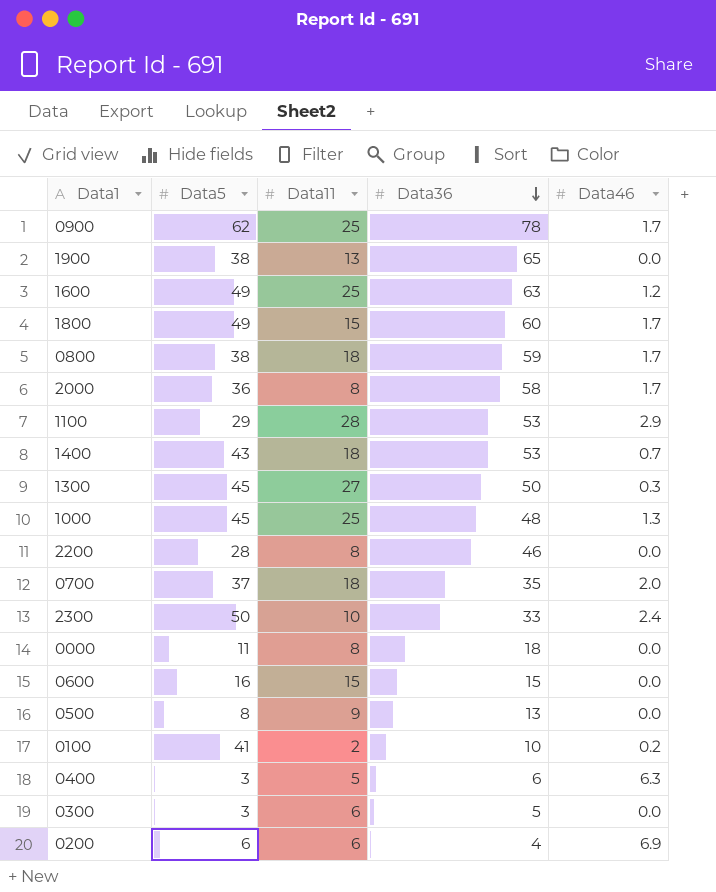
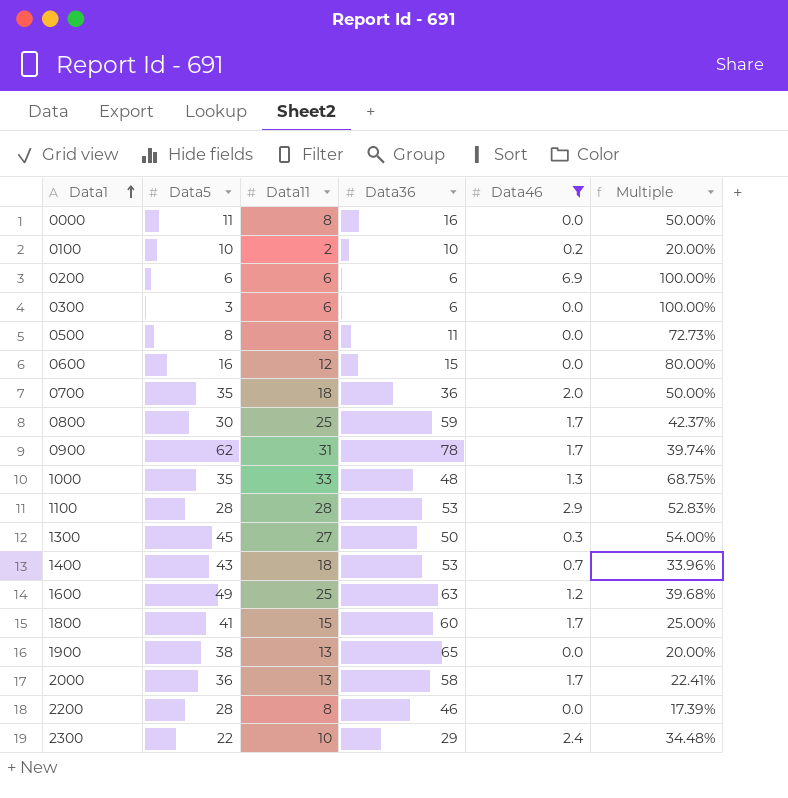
filter: none -> Data46 != 6.3
row order: Data36 descending -> Data1 ascending
column Multiple | formula: none -> [Data11] / [Data36]
0000 | Data36: 18 -> 16
0100 | Data5: 41 -> 10
0200 | Data36: 4 -> 6
0300 | Data36: 5 -> 6
0500 | Data11: 9 -> 8
0500 | Data36: 13 -> 11
0600 | Data11: 15 -> 12
0700 | Data5: 37 -> 35
0700 | Data36: 35 -> 36
0800 | Data5: 38 -> 30
0800 | Data11: 18 -> 25
0900 | Data11: 25 -> 31
1000 | Data5: 45 -> 35
1000 | Data11: 25 -> 33
1100 | Data5: 29 -> 28
1800 | Data5: 49 -> 41
2000 | Data11: 8 -> 13
2300 | Data5: 50 -> 22
2300 | Data36: 33 -> 29

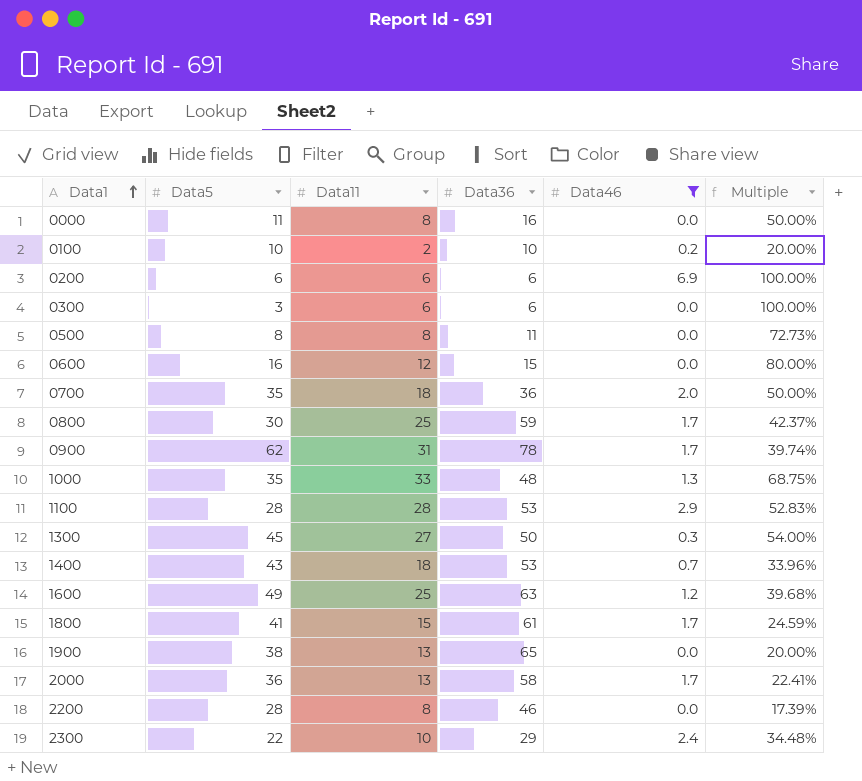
1800 | Data36: 60 -> 61
1800 | Multiple: 25.00% -> 24.59%

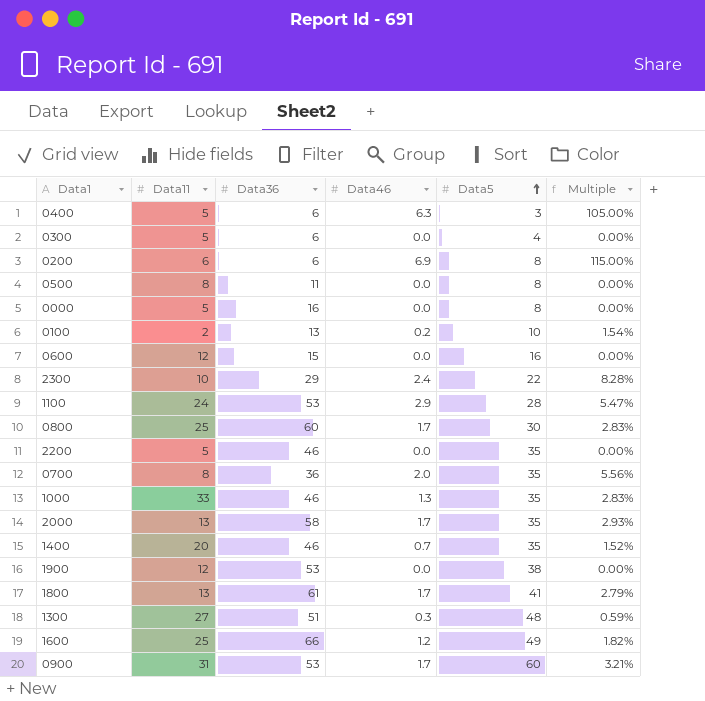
filter: Data46 != 6.3 -> none
row order: Data1 ascending -> Data5 ascending
column Data5 | position: 2 -> 5
column Multiple | formula: [Data11] / [Data36] -> [Data46] / [Data36]
0300 | Data11: 6 -> 5
0300 | Data5: 3 -> 4
0200 | Data5: 6 -> 8
0000 | Data11: 8 -> 5
0000 | Data5: 11 -> 8
0100 | Data36: 10 -> 13
1100 | Data11: 28 -> 24
0800 | Data36: 59 -> 60
2200 | Data11: 8 -> 5
2200 | Data5: 28 -> 35
0700 | Data11: 18 -> 8
1000 | Data36: 48 -> 46
2000 | Data5: 36 -> 35
1400 | Data11: 18 -> 20
1400 | Data36: 53 -> 46
1400 | Data5: 43 -> 35
1900 | Data11: 13 -> 12
1900 | Data36: 65 -> 53
1800 | Data11: 15 -> 13
1300 | Data36: 50 -> 51
1300 | Data5: 45 -> 48
1600 | Data36: 63 -> 66
0900 | Data36: 78 -> 53
0900 | Data5: 62 -> 60

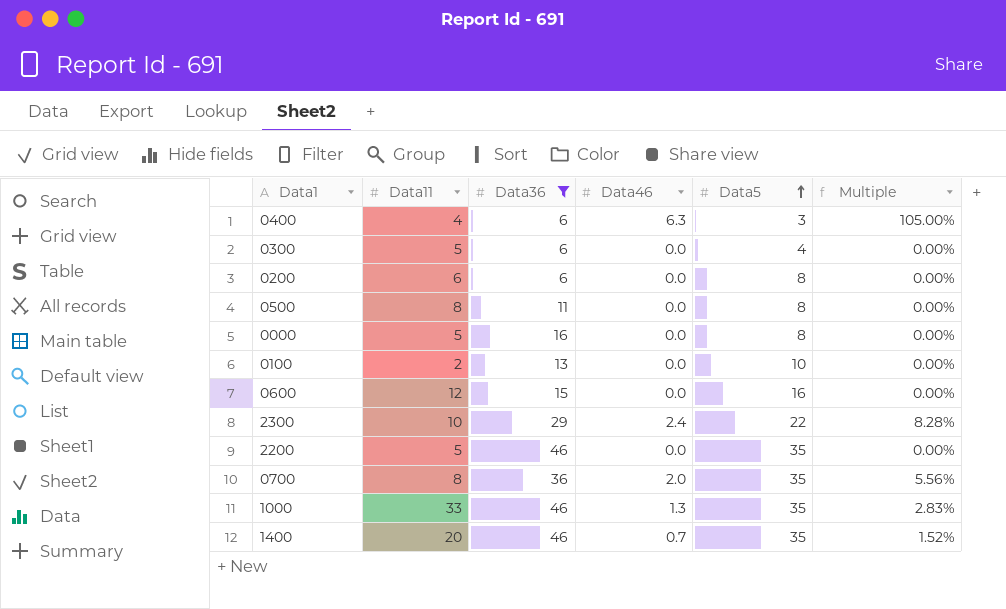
filter: none -> Data36 <= 46
0400 | Data11: 5 -> 4
0200 | Data46: 6.9 -> 0.0
0200 | Multiple: 115.00% -> 0.00%
0100 | Data46: 0.2 -> 0.0
0100 | Multiple: 1.54% -> 0.00%

